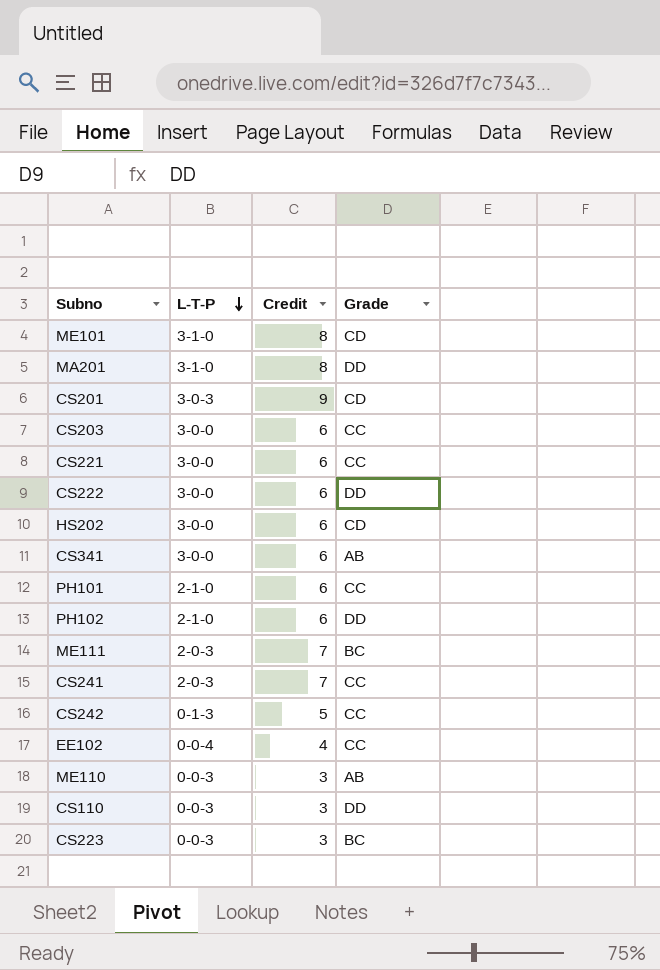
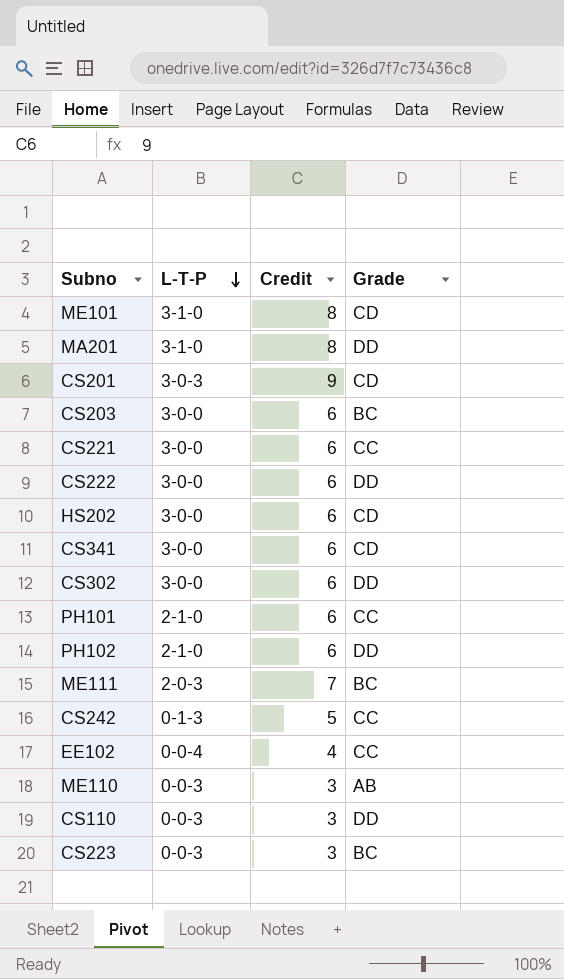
row CS241: 2-0-3 | 7 | CC -> none
CS203 | Grade: CC -> BC
CS341 | Grade: AB -> CD
row CS302: none -> 3-0-0 | 6 | DD

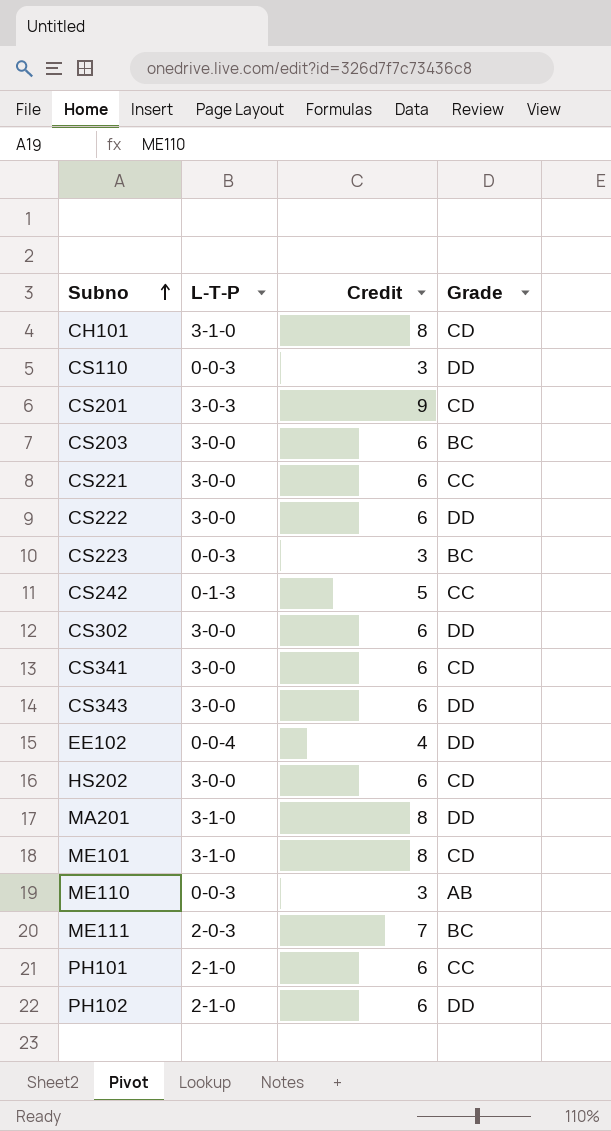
row order: L-T-P descending -> Subno ascending
row CH101: none -> 3-1-0 | 8 | CD
row CS343: none -> 3-0-0 | 6 | DD
EE102 | Grade: CC -> DD

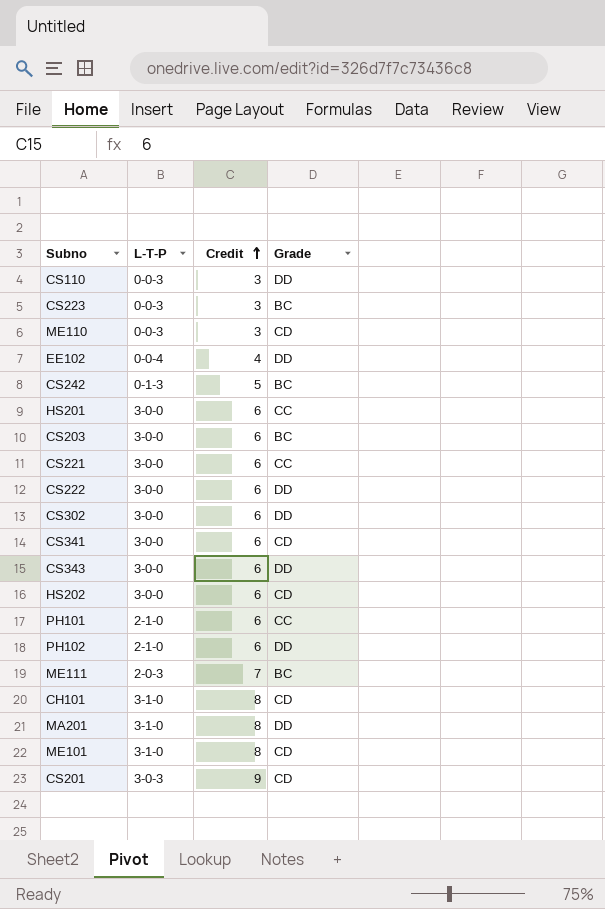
row order: Subno ascending -> Credit ascending
ME110 | Grade: AB -> CD
CS242 | Grade: CC -> BC
row HS201: none -> 3-0-0 | 6 | CC

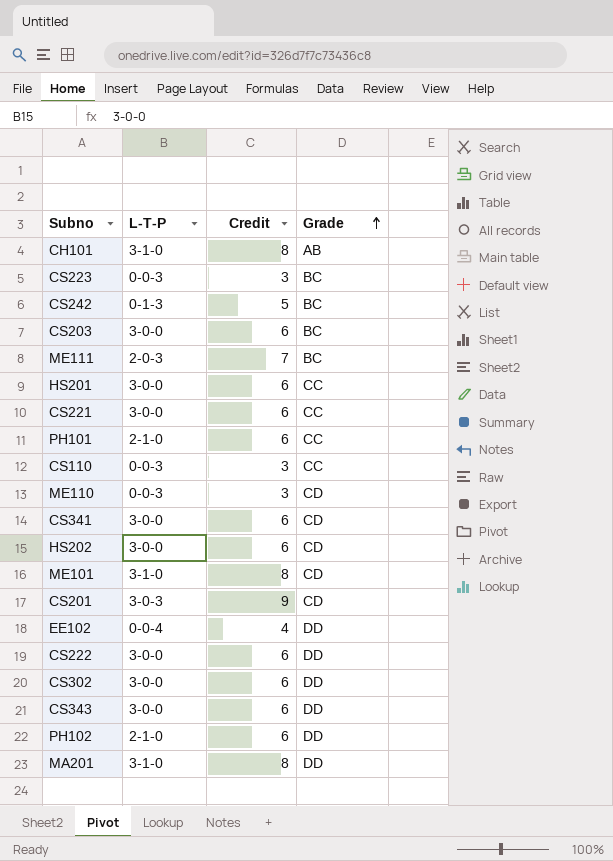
row order: Credit ascending -> Grade ascending
CH101 | Grade: CD -> AB
CS110 | Grade: DD -> CC

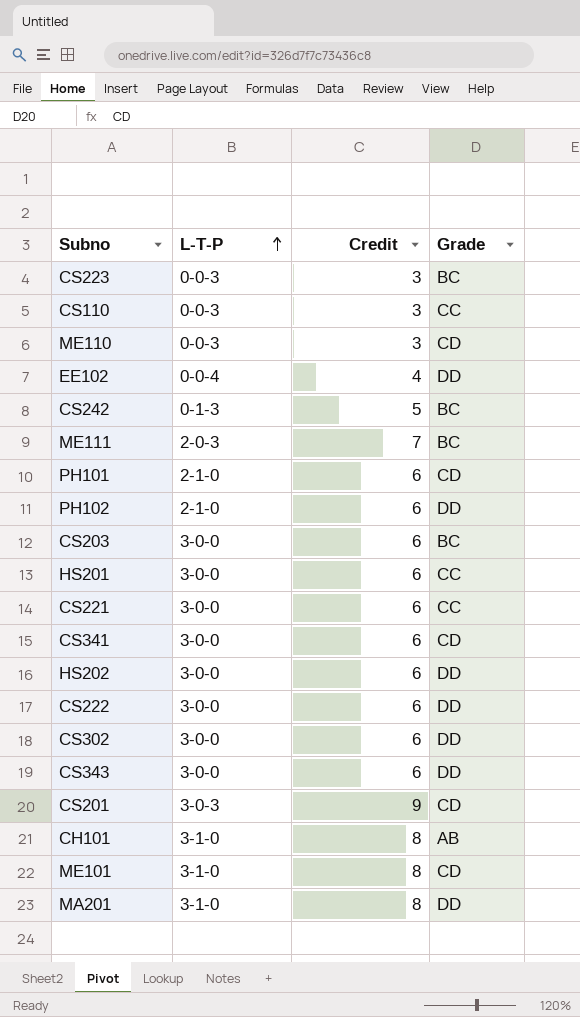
row order: Grade ascending -> L-T-P ascending
PH101 | Grade: CC -> CD
HS202 | Grade: CD -> DD

